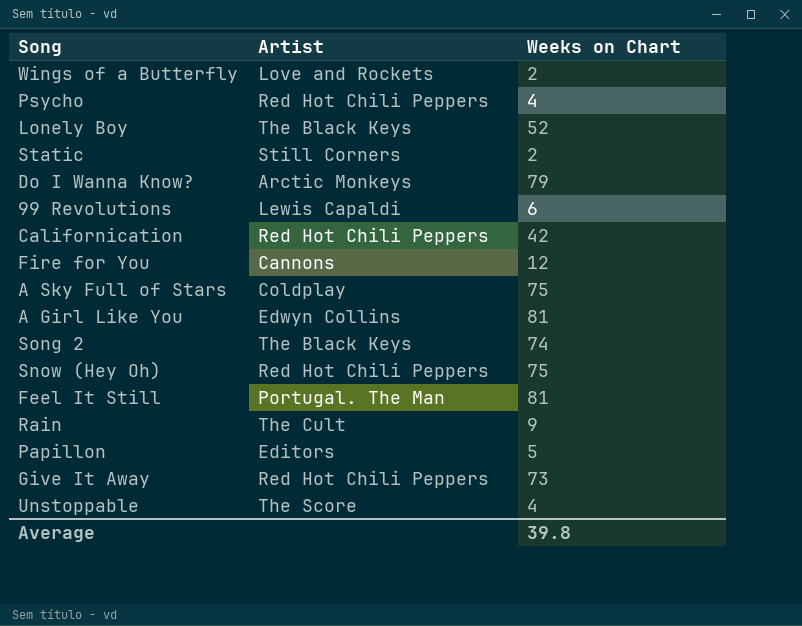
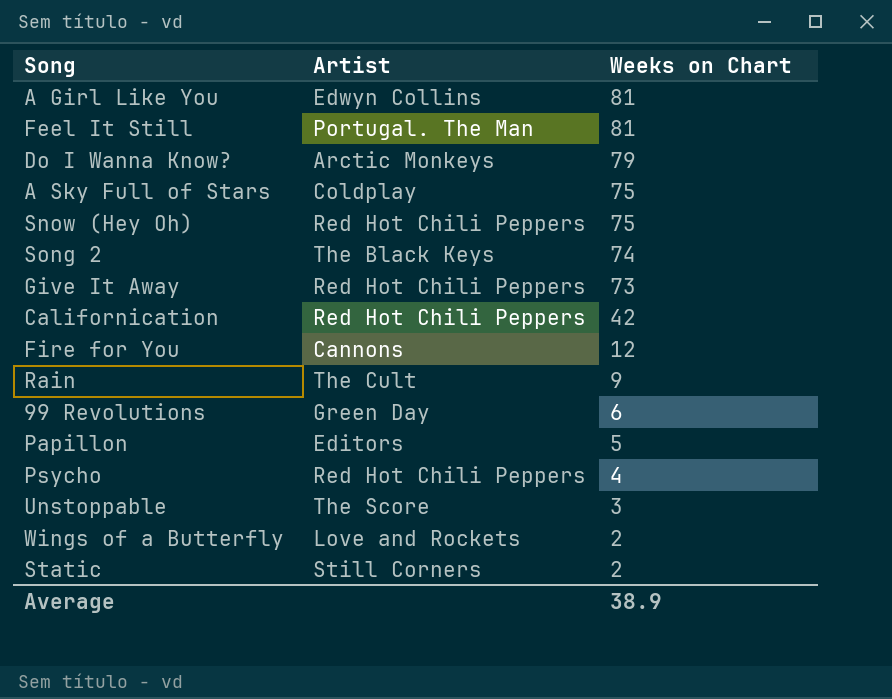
row order: none -> Weeks on Chart descending
row Lonely Boy: The Black Keys | 52 -> none
99 Revolutions | Artist: Lewis Capaldi -> Green Day
Unstoppable | Weeks on Chart: 4 -> 3
Average | Weeks on Chart: 39.8 -> 38.9

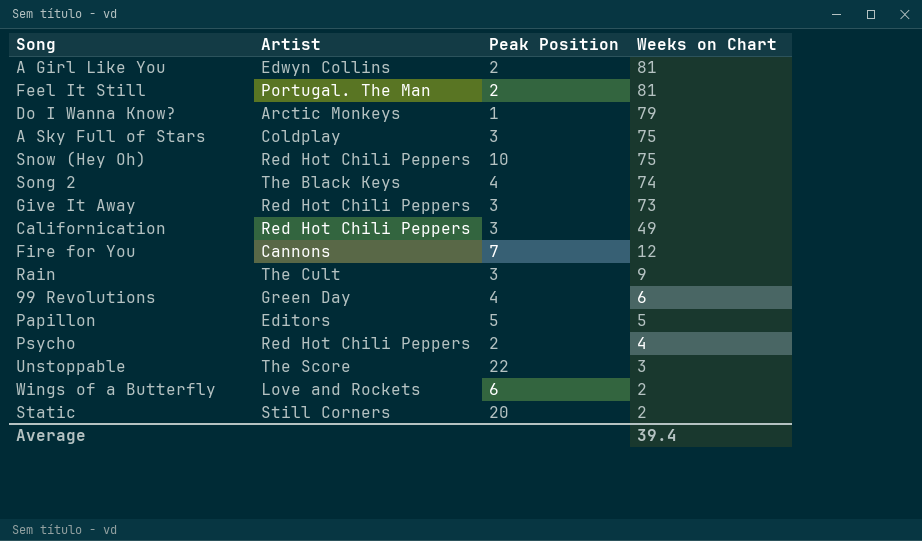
column Peak Position | position: none -> 3
Californication | Weeks on Chart: 42 -> 49
Average | Weeks on Chart: 38.9 -> 39.4

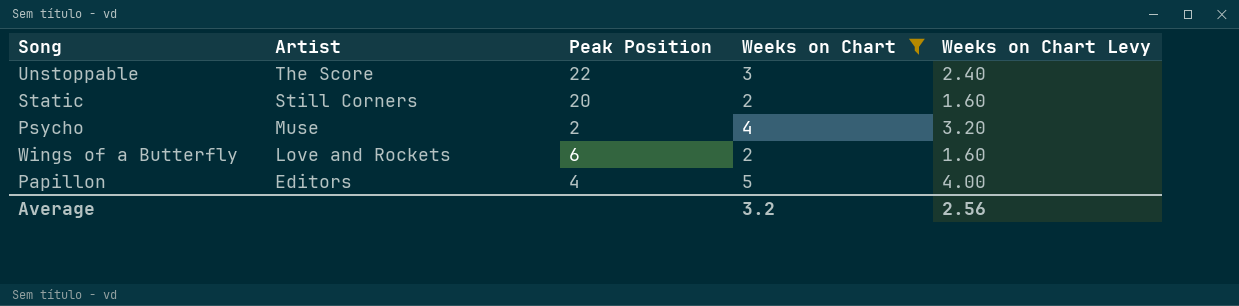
filter: none -> Weeks on Chart <= 5
row order: Weeks on Chart descending -> Artist descending
column Weeks on Chart Levy | formula: none -> [Weeks on Chart] * 0.8
Psycho | Artist: Red Hot Chili Peppers -> Muse
Papillon | Peak Position: 5 -> 4
Average | Weeks on Chart: 39.4 -> 3.2

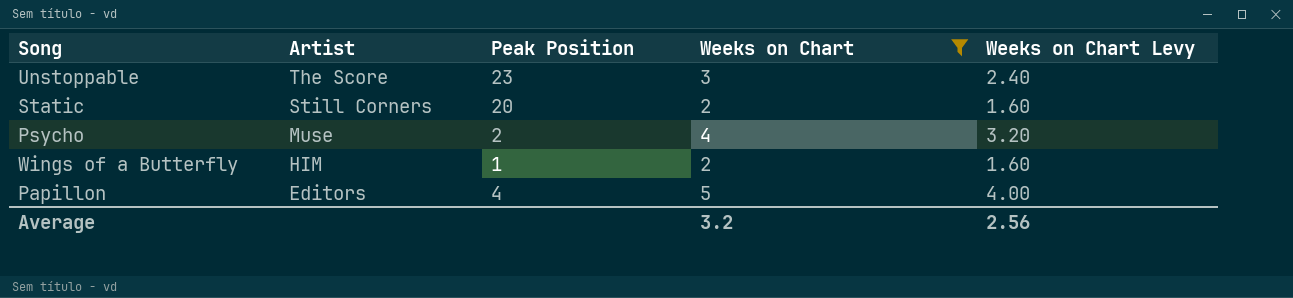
Unstoppable | Peak Position: 22 -> 23
Wings of a Butterfly | Artist: Love and Rockets -> HIM
Wings of a Butterfly | Peak Position: 6 -> 1

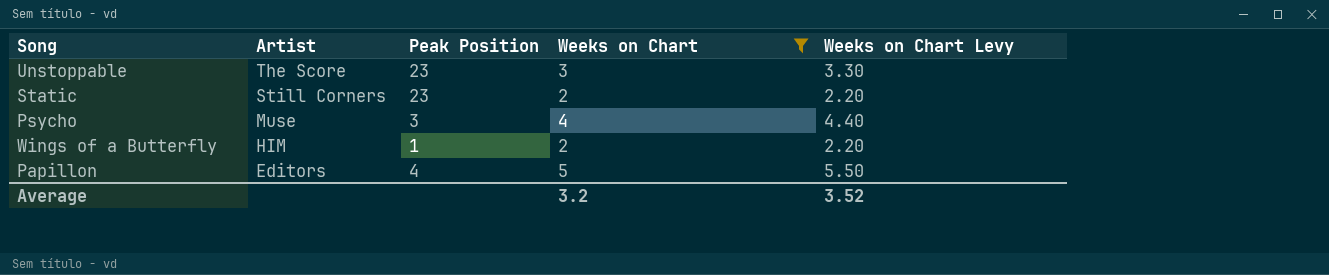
column Weeks on Chart Levy | formula: [Weeks on Chart] * 0.8 -> [Weeks on Chart] * 1.1
Static | Peak Position: 20 -> 23
Psycho | Peak Position: 2 -> 3
Average | Weeks on Chart Levy: 2.56 -> 3.52

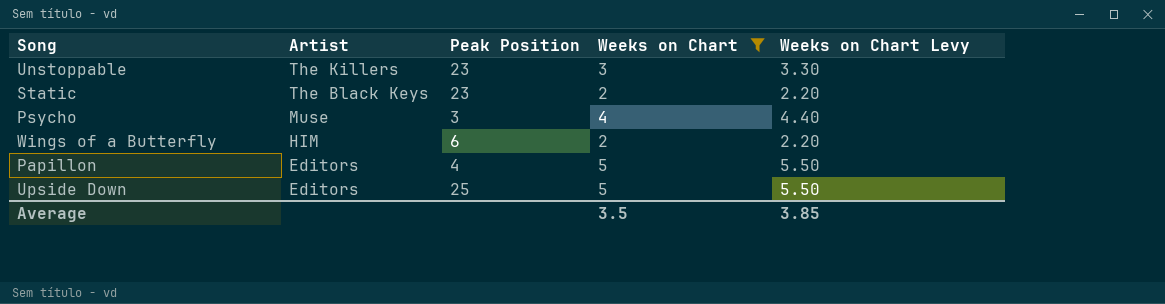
Unstoppable | Artist: The Score -> The Killers
Static | Artist: Still Corners -> The Black Keys
Wings of a Butterfly | Peak Position: 1 -> 6
row Upside Down: none -> Editors | 25 | 5 | 5.50
Average | Weeks on Chart: 3.2 -> 3.5
Average | Weeks on Chart Levy: 3.52 -> 3.85

